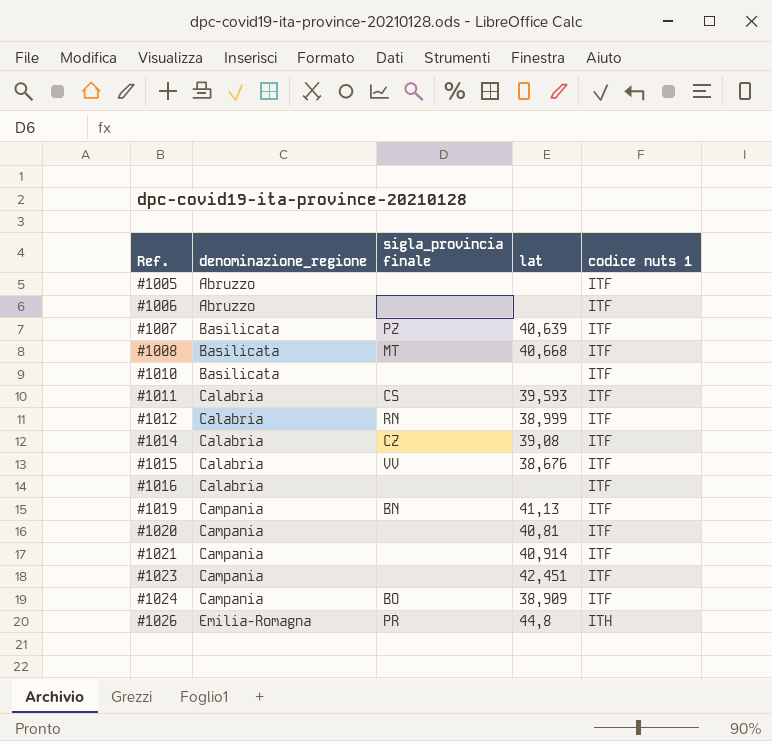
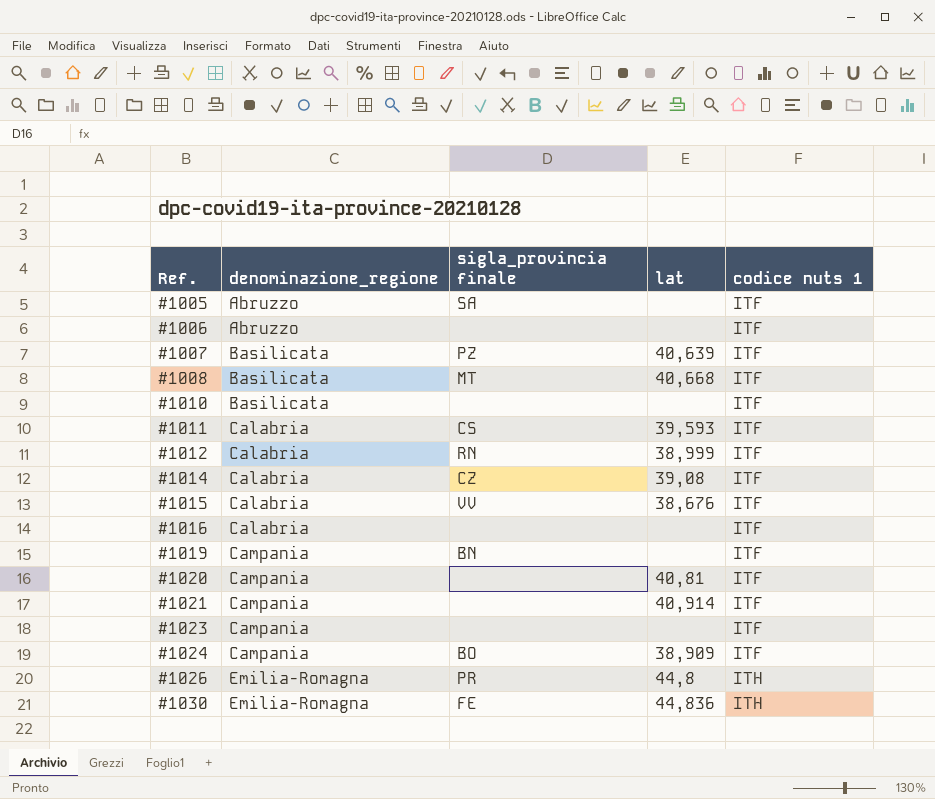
#1005 | sigla_provincia finale: none -> SA
#1019 | lat: 41,13 -> none
#1023 | lat: 42,451 -> none
row #1030: none -> Emilia-Romagna | FE | 44,836 | ITH

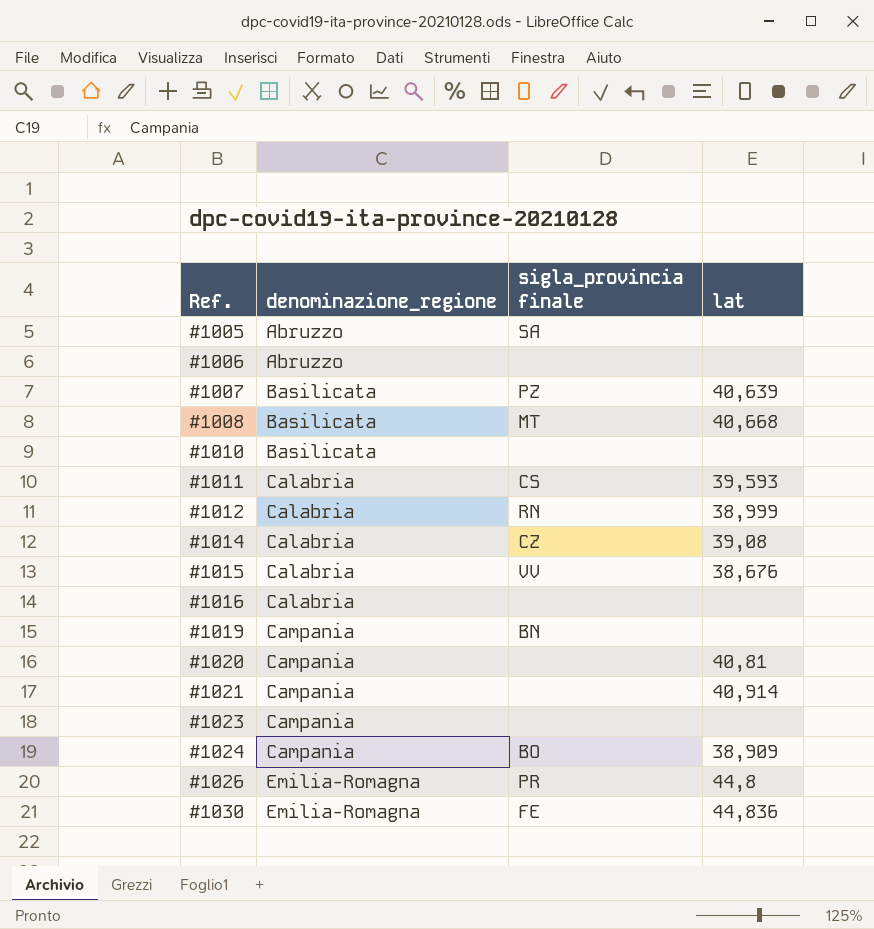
column codice nuts 1 | position: 5 -> none

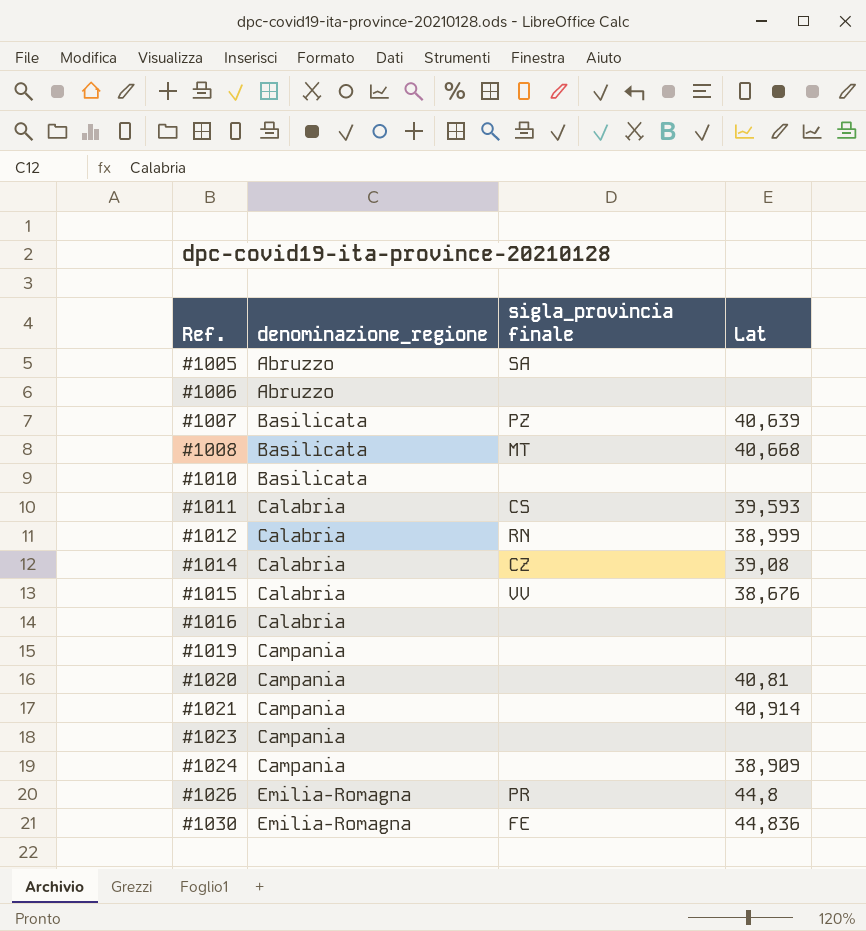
column name: lat -> Lat
#1019 | sigla_provincia finale: BN -> none
#1024 | sigla_provincia finale: BO -> none

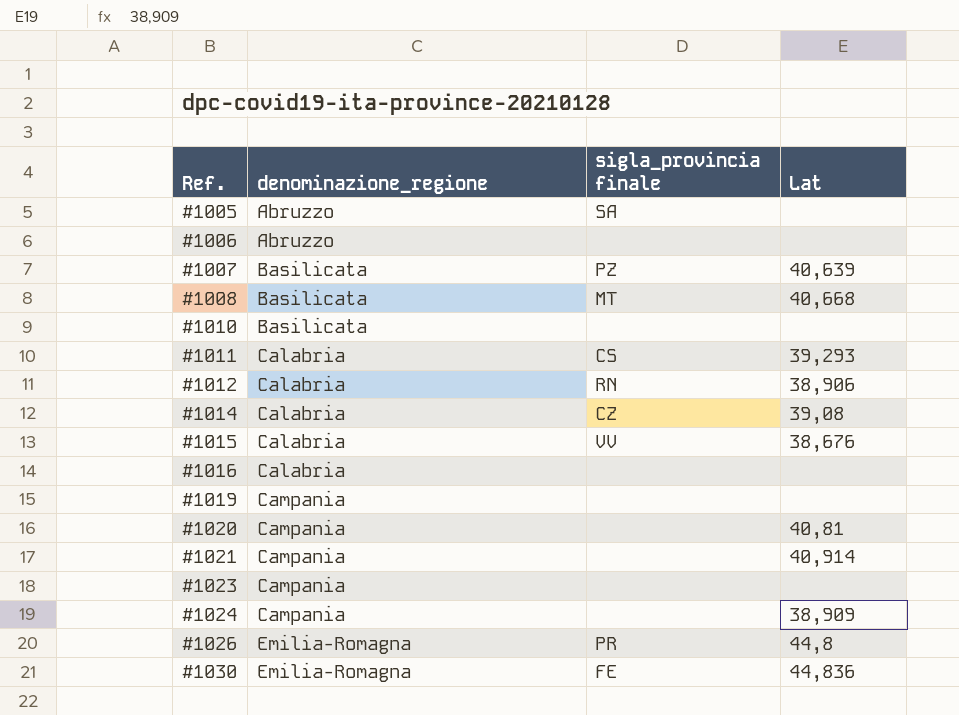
#1011 | Lat: 39,593 -> 39,293
#1012 | Lat: 38,999 -> 38,906

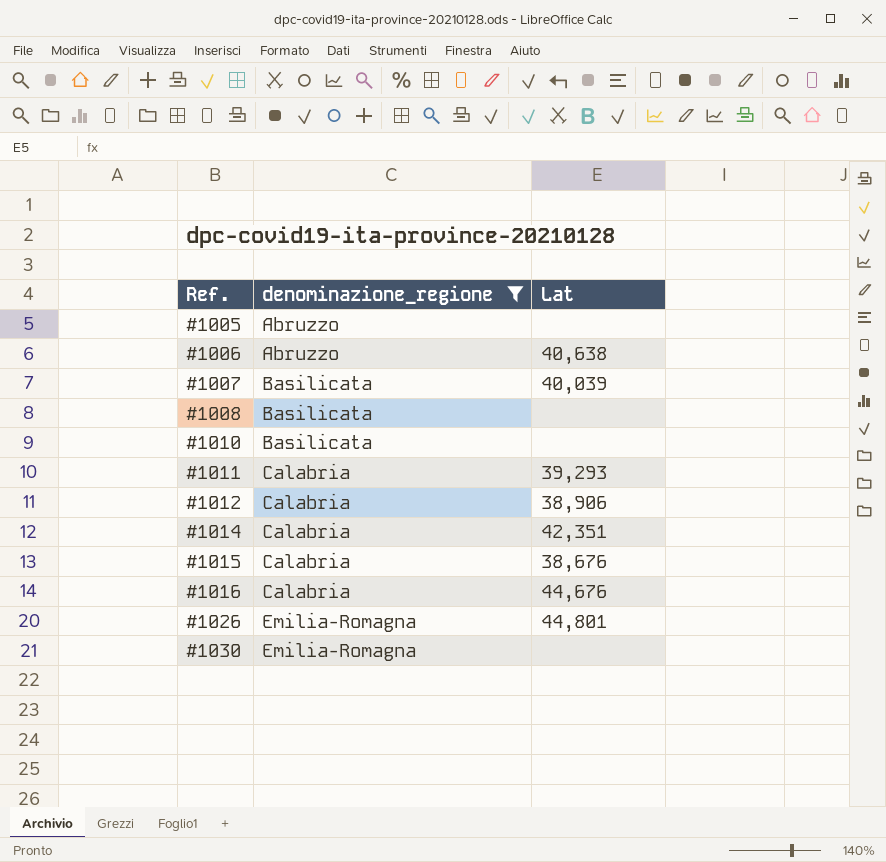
filter: none -> denominazione_regione != Campania
column sigla_provincia finale | position: 3 -> none
#1006 | Lat: none -> 40,638
#1007 | Lat: 40,639 -> 40,039
#1008 | Lat: 40,668 -> none
#1014 | Lat: 39,08 -> 42,351
#1016 | Lat: none -> 44,676
#1026 | Lat: 44,8 -> 44,801
#1030 | Lat: 44,836 -> none

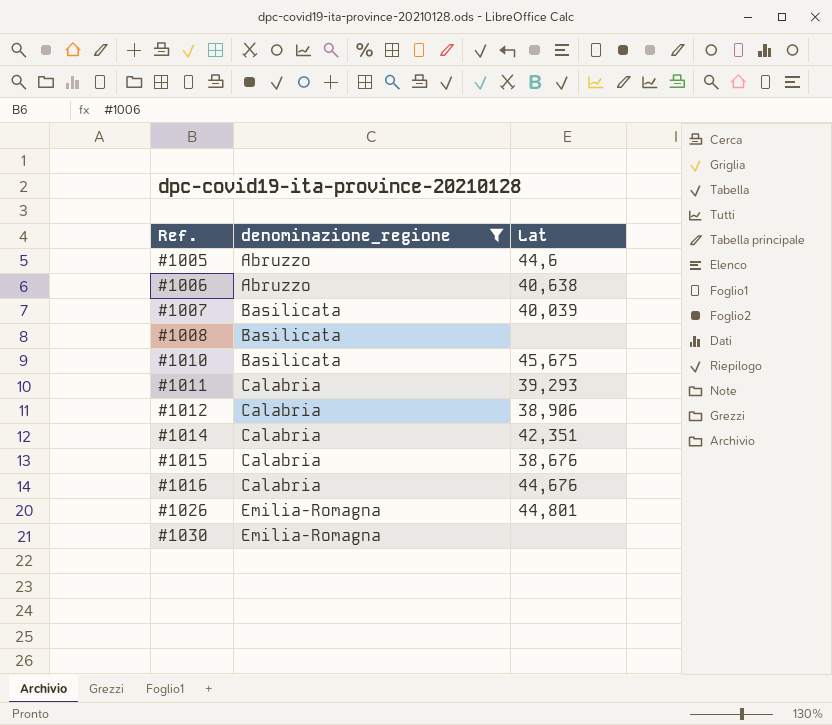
#1005 | Lat: none -> 44,6
#1010 | Lat: none -> 45,675

